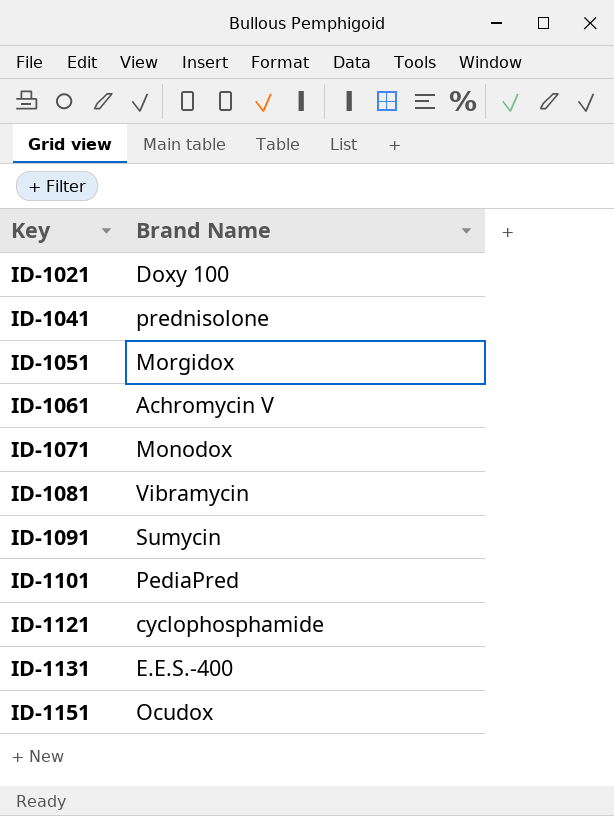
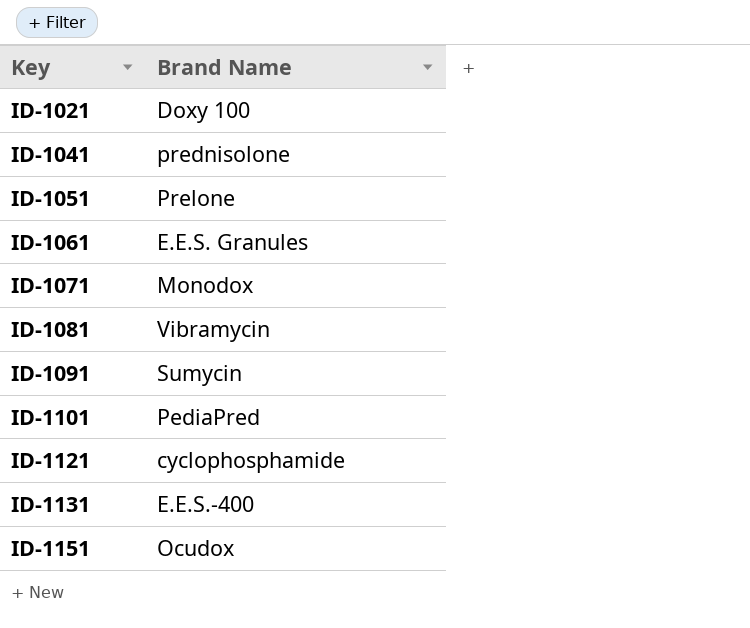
ID-1051 | Brand Name: Morgidox -> Prelone
ID-1061 | Brand Name: Achromycin V -> E.E.S. Granules

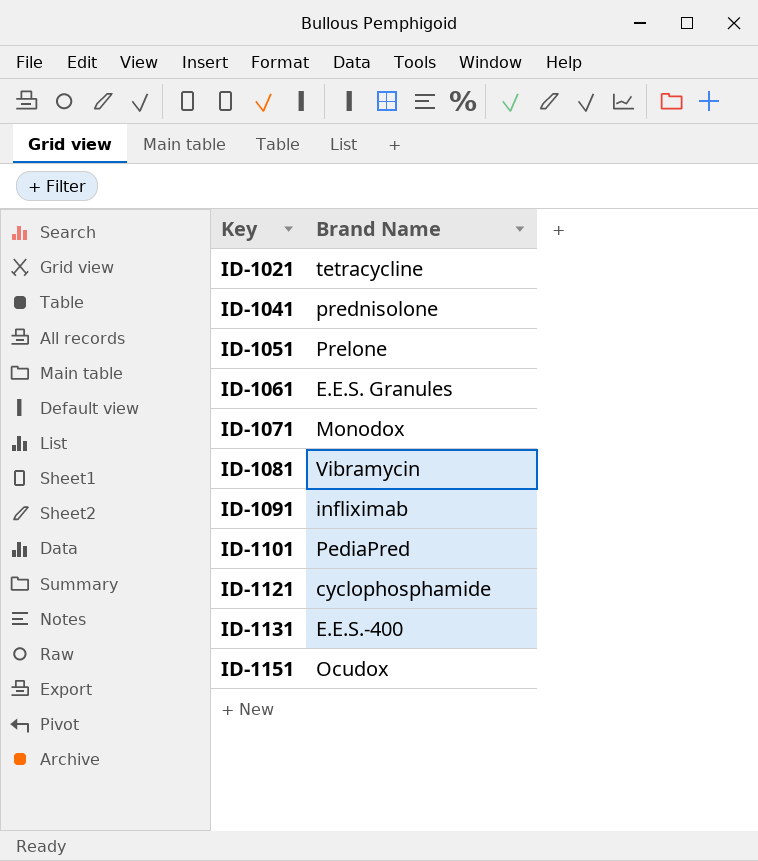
ID-1021 | Brand Name: Doxy 100 -> tetracycline
ID-1091 | Brand Name: Sumycin -> infliximab

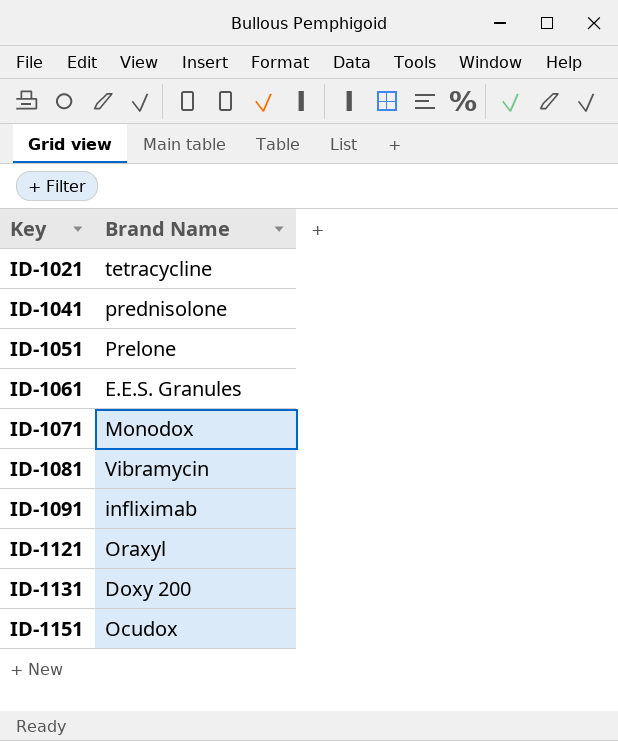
row ID-1101: PediaPred -> none
ID-1121 | Brand Name: cyclophosphamide -> Oraxyl
ID-1131 | Brand Name: E.E.S.-400 -> Doxy 200

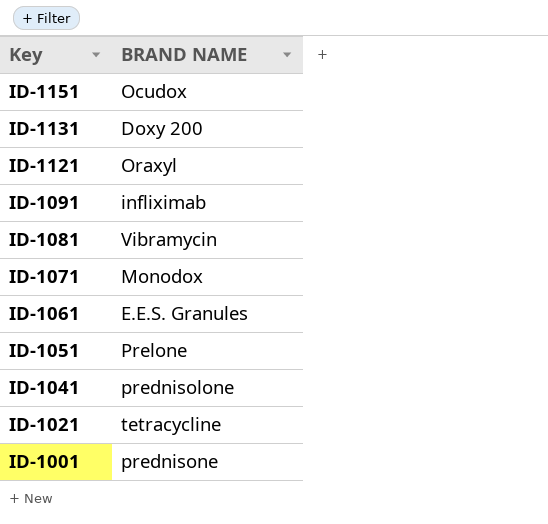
row order: Key ascending -> Key descending
column name: Brand Name -> BRAND NAME
row ID-1001: none -> prednisone

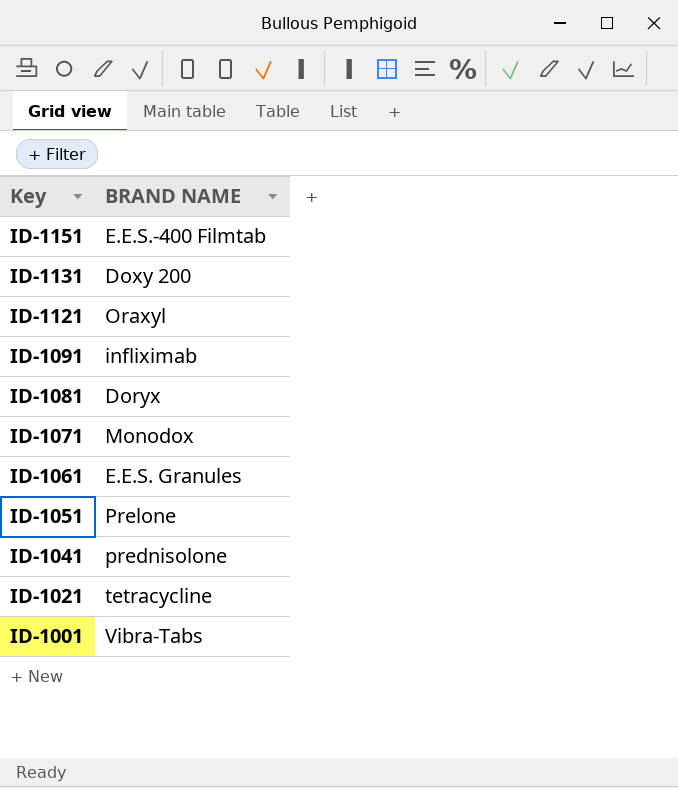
ID-1151 | BRAND NAME: Ocudox -> E.E.S.-400 Filmtab
ID-1081 | BRAND NAME: Vibramycin -> Doryx
ID-1001 | BRAND NAME: prednisone -> Vibra-Tabs

